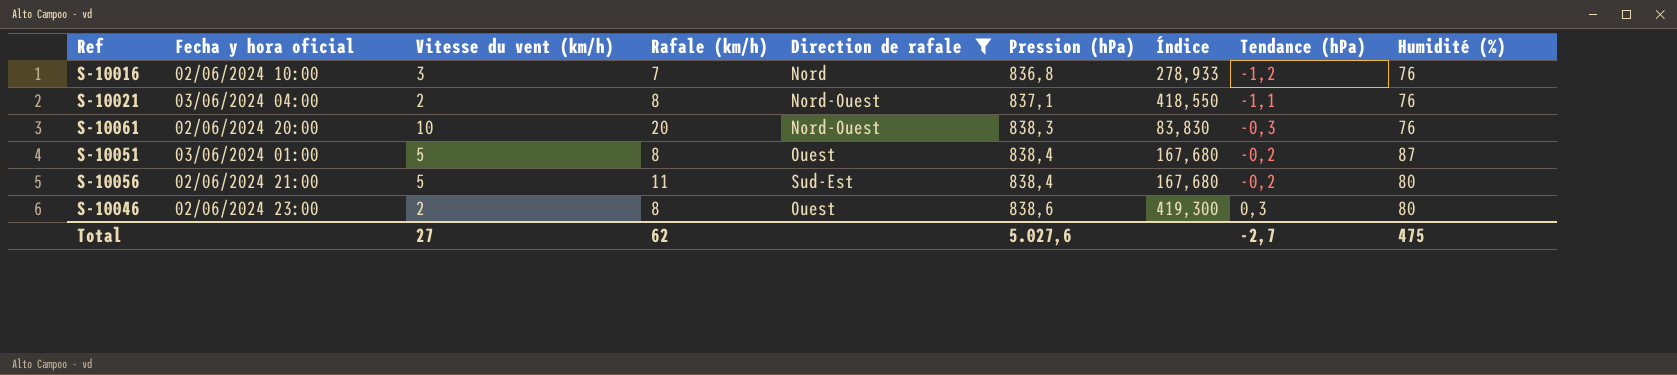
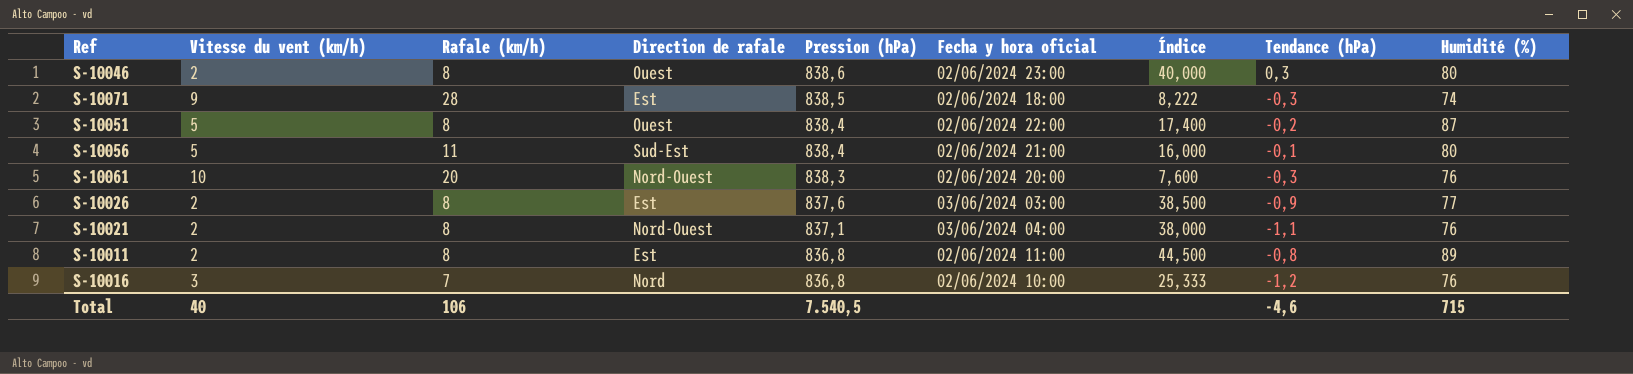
filter: Direction de rafale != Est -> none
row order: Pression (hPa) ascending -> Pression (hPa) descending
column Fecha y hora oficial | position: 2 -> 6
column Índice | formula: [Pression (hPa)] / [Vitesse du vent (km/h)] -> [Humidité (%)] / [Vitesse du vent (km/h)]
S-10051 | Fecha y hora oficial: 03/06/2024 01:00 -> 02/06/2024 22:00
S-10056 | Tendance (hPa): -0,2 -> -0,1
Total | Vitesse du vent (km/h): 27 -> 40
Total | Rafale (km/h): 62 -> 106
Total | Pression (hPa): 5.027,6 -> 7.540,5
Total | Tendance (hPa): -2,7 -> -4,6
Total | Humidité (%): 475 -> 715

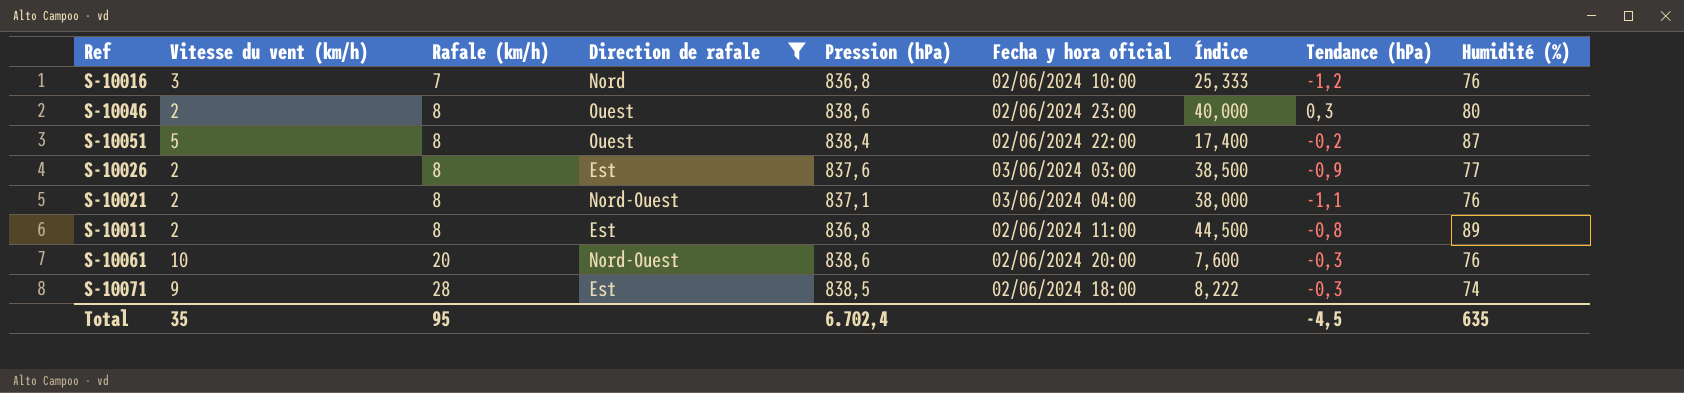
filter: none -> Direction de rafale != Sud-Est
row order: Pression (hPa) descending -> Rafale (km/h) ascending
S-10061 | Pression (hPa): 838,3 -> 838,6
Total | Vitesse du vent (km/h): 40 -> 35
Total | Rafale (km/h): 106 -> 95
Total | Pression (hPa): 7.540,5 -> 6.702,4
Total | Tendance (hPa): -4,6 -> -4,5
Total | Humidité (%): 715 -> 635

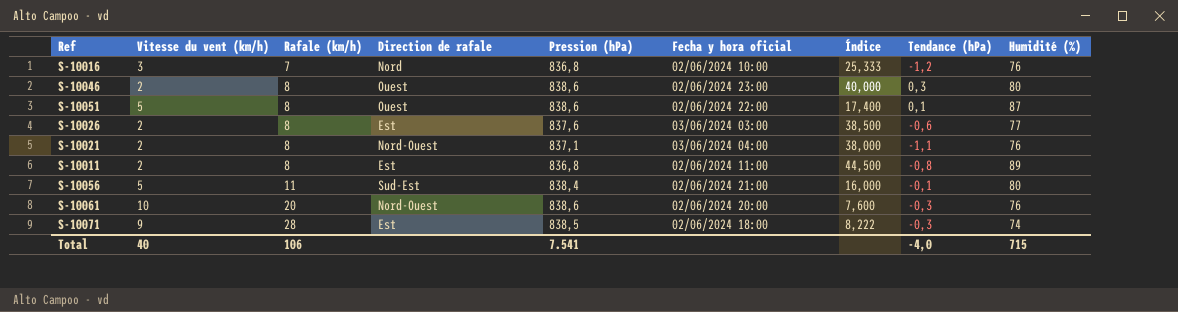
filter: Direction de rafale != Sud-Est -> none
S-10051 | Pression (hPa): 838,4 -> 838,6
S-10051 | Tendance (hPa): -0,2 -> 0,1
S-10026 | Tendance (hPa): -0,9 -> -0,6
Total | Vitesse du vent (km/h): 35 -> 40
Total | Rafale (km/h): 95 -> 106
Total | Pression (hPa): 6.702,4 -> 7.541
Total | Tendance (hPa): -4,5 -> -4,0
Total | Humidité (%): 635 -> 715

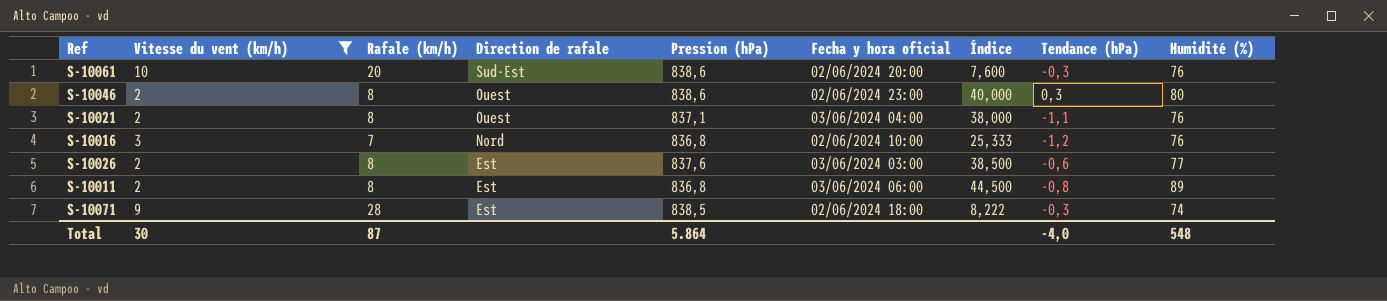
filter: none -> Vitesse du vent (km/h) != 5
row order: Rafale (km/h) ascending -> Direction de rafale descending
S-10061 | Direction de rafale: Nord-Ouest -> Sud-Est
S-10021 | Direction de rafale: Nord-Ouest -> Ouest
S-10011 | Fecha y hora oficial: 02/06/2024 11:00 -> 03/06/2024 06:00
Total | Vitesse du vent (km/h): 40 -> 30
Total | Rafale (km/h): 106 -> 87
Total | Pression (hPa): 7.541 -> 5.864
Total | Humidité (%): 715 -> 548

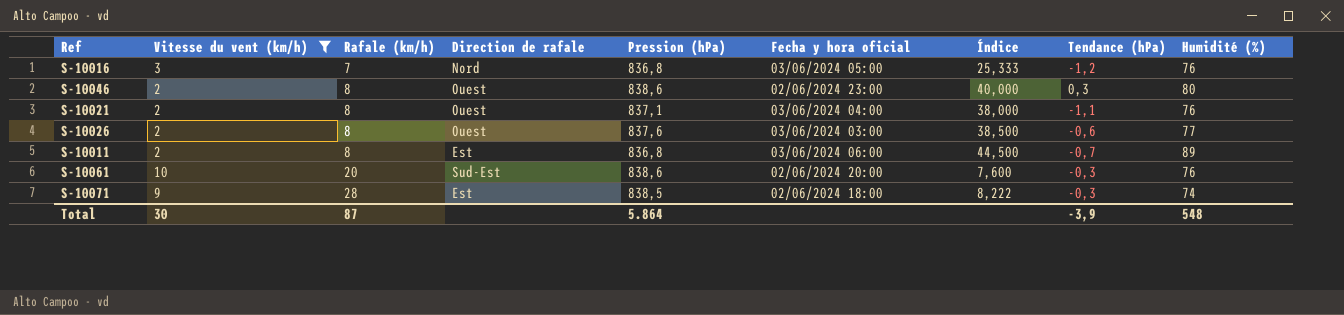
row order: Direction de rafale descending -> Rafale (km/h) ascending
S-10016 | Fecha y hora oficial: 02/06/2024 10:00 -> 03/06/2024 05:00
S-10026 | Direction de rafale: Est -> Ouest
S-10011 | Tendance (hPa): -0,8 -> -0,7
Total | Tendance (hPa): -4,0 -> -3,9

